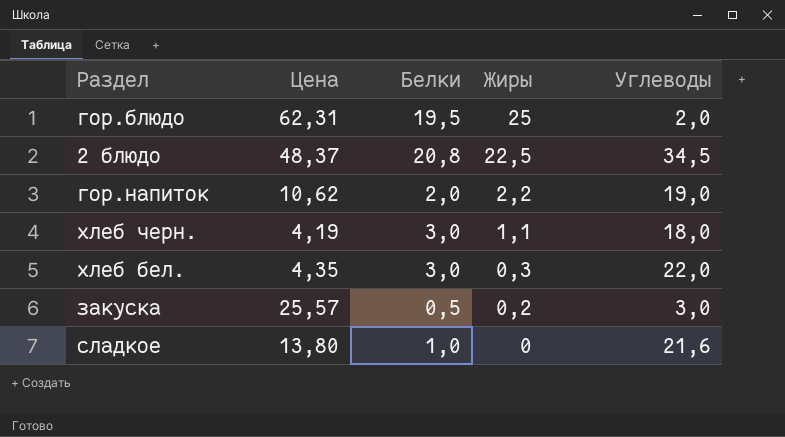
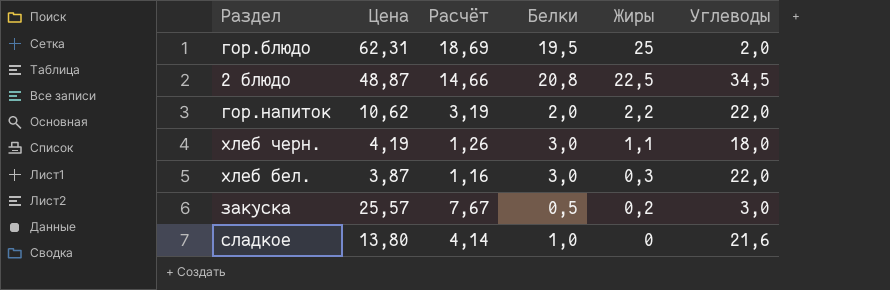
column Расчёт | formula: none -> [Цена] * 0,3
2 блюдо | Цена: 48,37 -> 48,87
гор.напиток | Углеводы: 19,0 -> 22,0
хлеб бел. | Цена: 4,35 -> 3,87

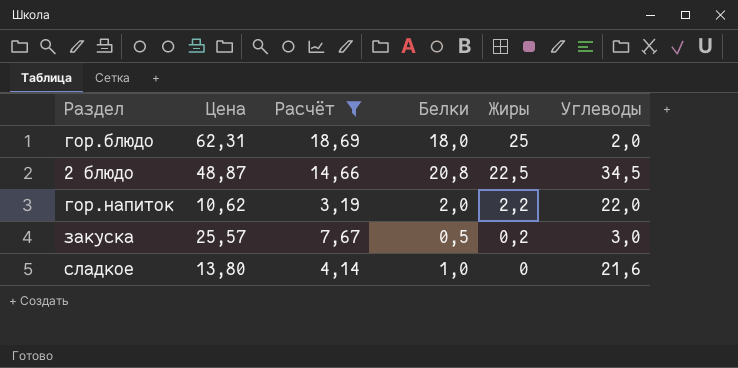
filter: none -> Расчёт >= 3,19
гор.блюдо | Белки: 19,5 -> 18,0

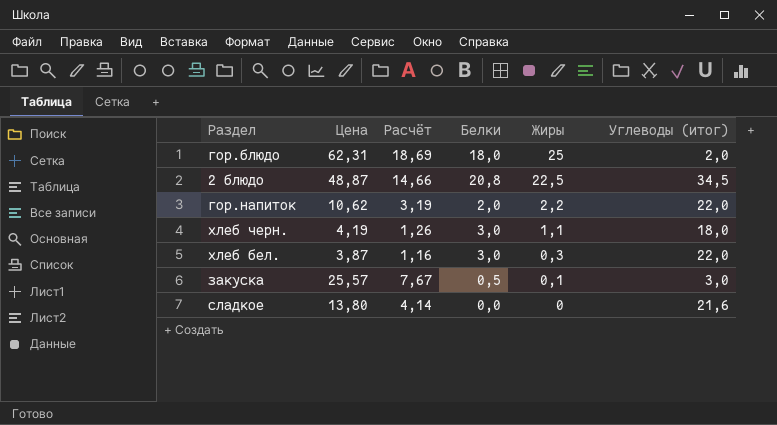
filter: Расчёт >= 3,19 -> none
column name: Углеводы -> Углеводы (итог)
закуска | Жиры: 0,2 -> 0,1
сладкое | Белки: 1,0 -> 0,0

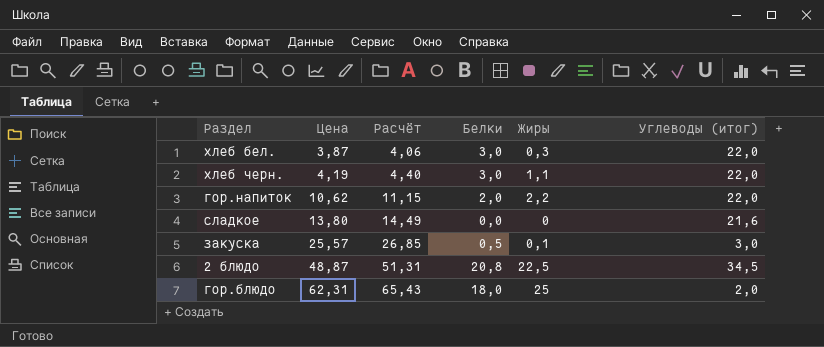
row order: Жиры descending -> Цена ascending
column Расчёт | formula: [Цена] * 0,3 -> [Цена] * 1,05
хлеб черн. | Углеводы (итог): 18,0 -> 22,0

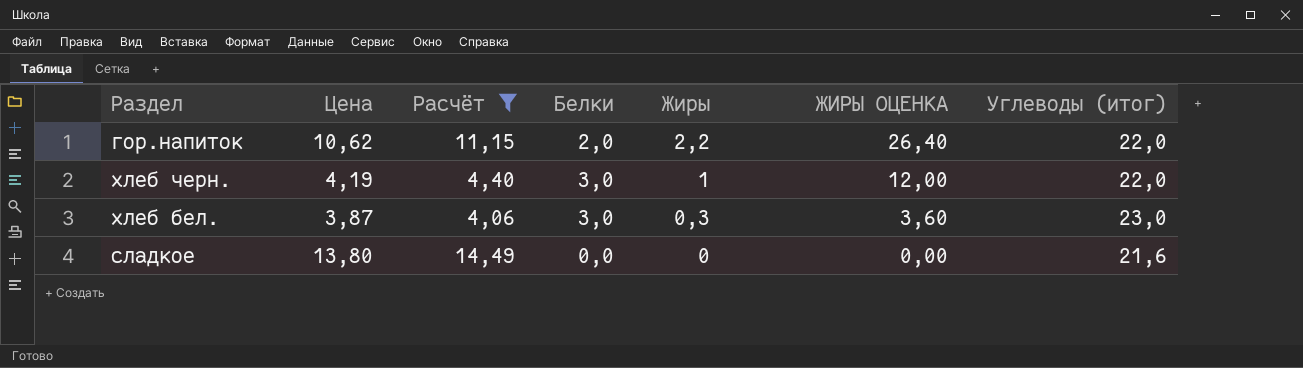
filter: none -> Расчёт <= 14,49
row order: Цена ascending -> Жиры descending
column ЖИРЫ ОЦЕНКА | formula: none -> [Жиры] * 12
хлеб черн. | Жиры: 1,1 -> 1
хлеб бел. | Углеводы (итог): 22,0 -> 23,0

